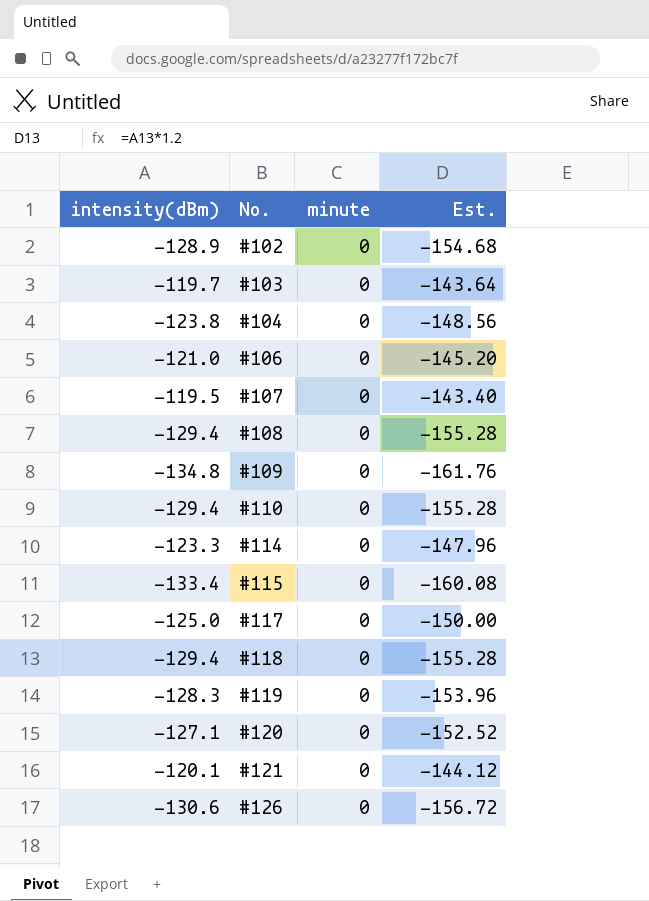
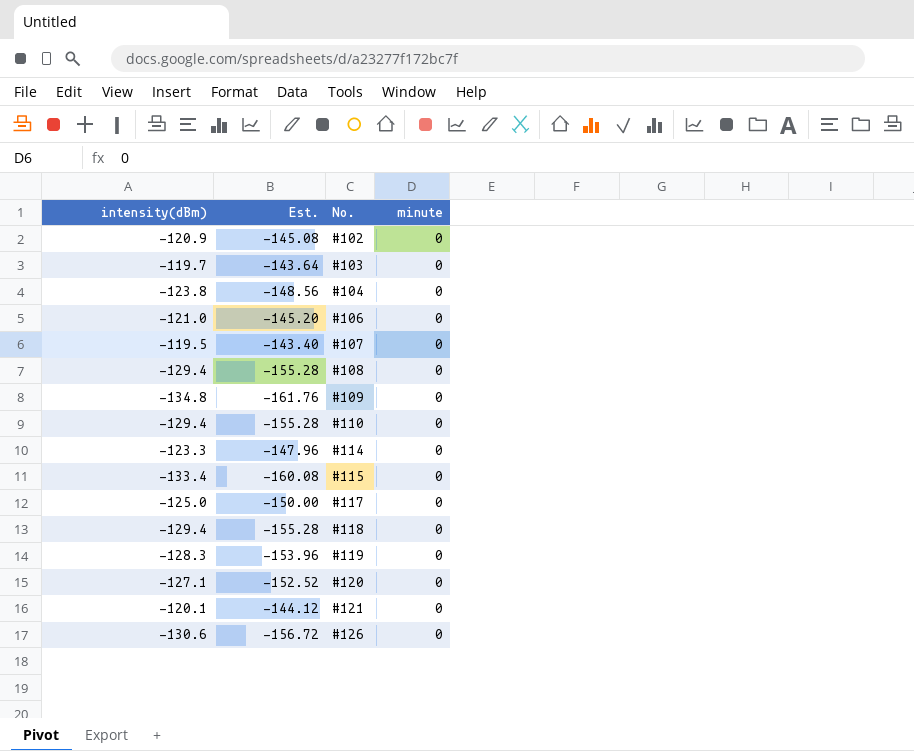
column Est. | position: 4 -> 2
#102 | intensity(dBm): -128.9 -> -120.9
#102 | Est.: -154.68 -> -145.08

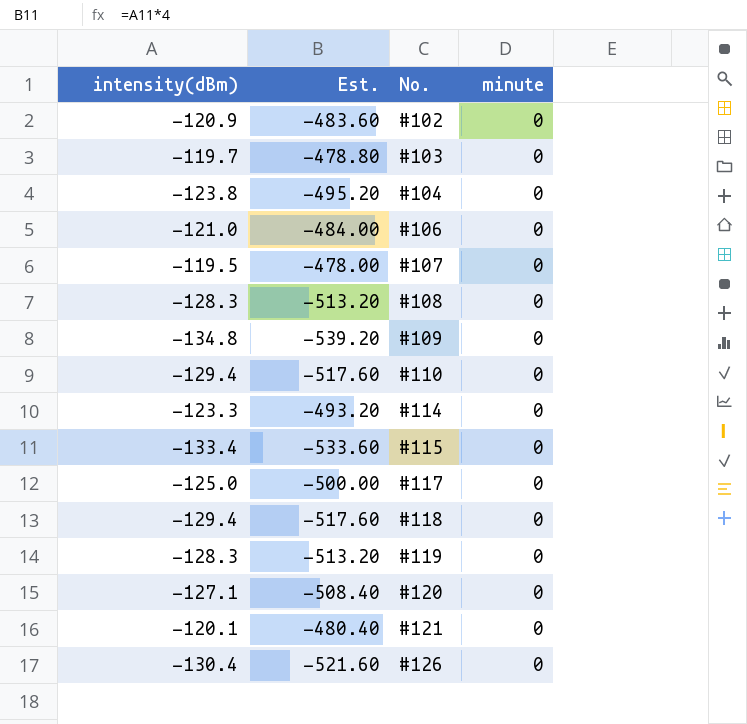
column Est. | formula: [intensity(dBm)] * 1.2 -> [intensity(dBm)] * 4
#108 | intensity(dBm): -129.4 -> -128.3
#126 | intensity(dBm): -130.6 -> -130.4

